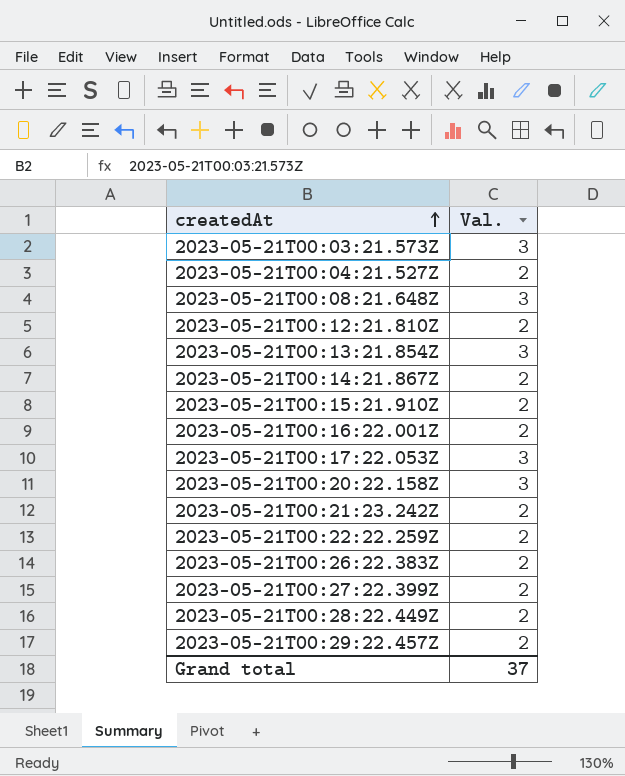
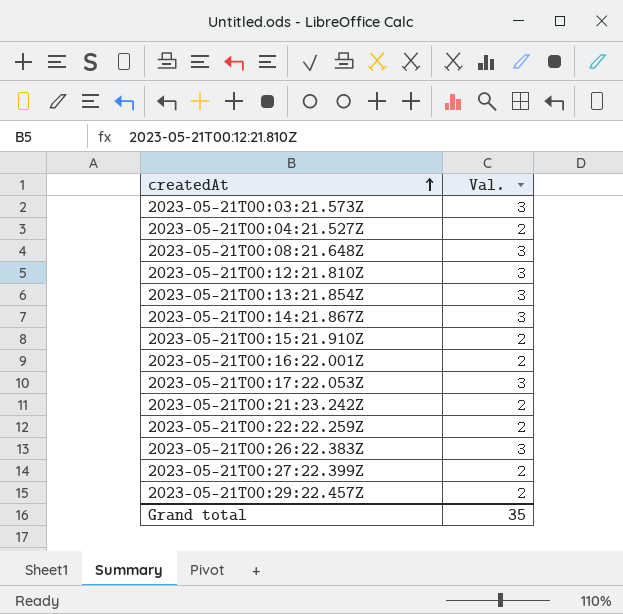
row 2023-05-21T00:20:22.158Z: 3 -> none
row 2023-05-21T00:28:22.449Z: 2 -> none
2023-05-21T00:12:21.810Z | Val.: 2 -> 3
2023-05-21T00:14:21.867Z | Val.: 2 -> 3
2023-05-21T00:26:22.383Z | Val.: 2 -> 3
Grand total | Val.: 37 -> 35

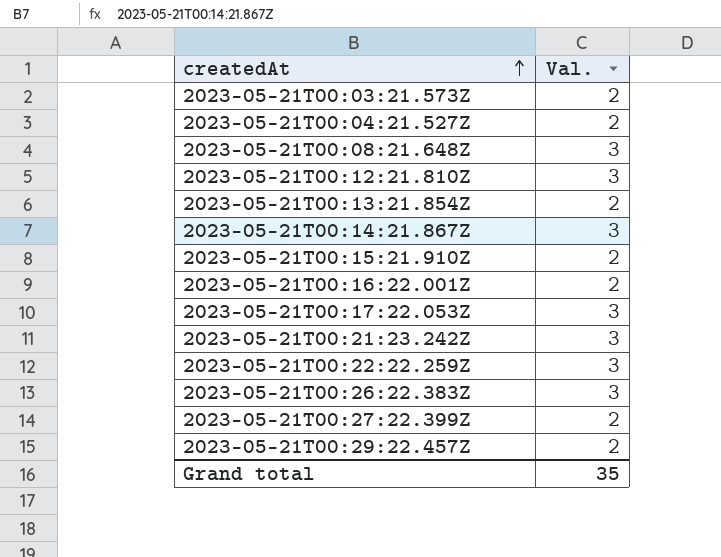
2023-05-21T00:03:21.573Z | Val.: 3 -> 2
2023-05-21T00:13:21.854Z | Val.: 3 -> 2
2023-05-21T00:21:23.242Z | Val.: 2 -> 3
2023-05-21T00:22:22.259Z | Val.: 2 -> 3

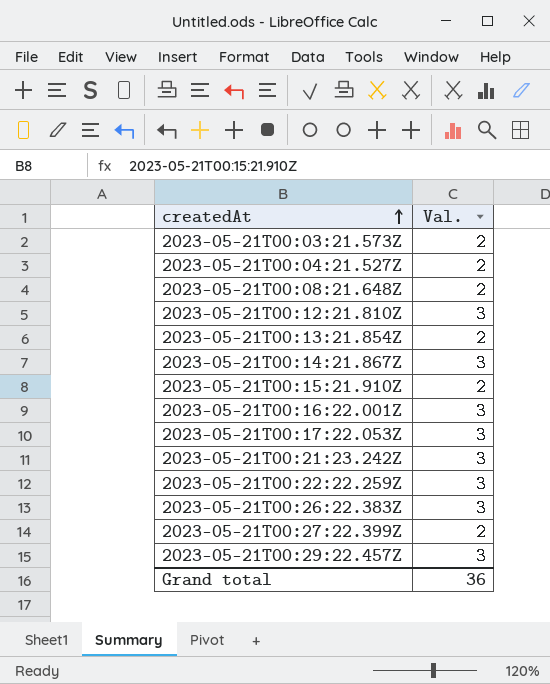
2023-05-21T00:08:21.648Z | Val.: 3 -> 2
2023-05-21T00:16:22.001Z | Val.: 2 -> 3
2023-05-21T00:29:22.457Z | Val.: 2 -> 3
Grand total | Val.: 35 -> 36

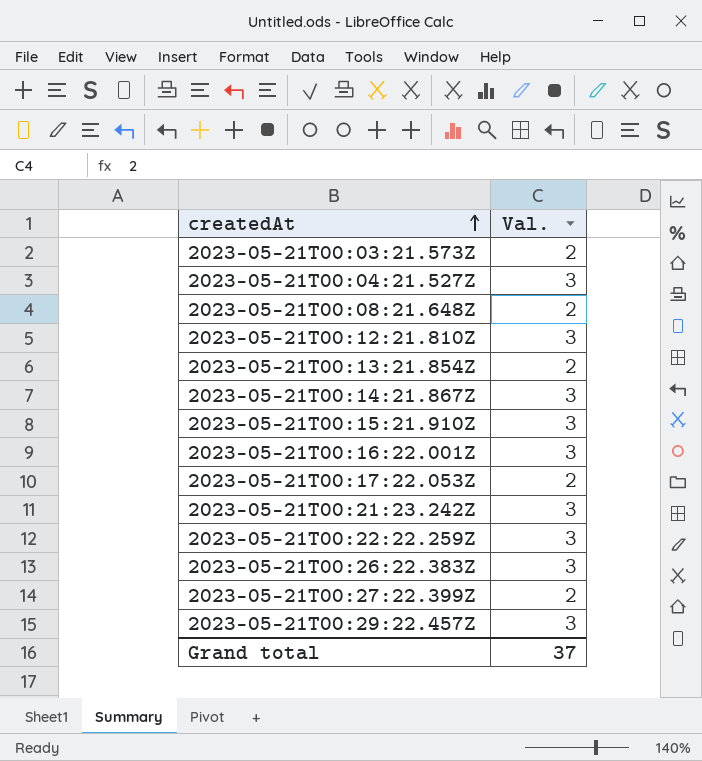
2023-05-21T00:04:21.527Z | Val.: 2 -> 3
2023-05-21T00:15:21.910Z | Val.: 2 -> 3
2023-05-21T00:17:22.053Z | Val.: 3 -> 2
Grand total | Val.: 36 -> 37

